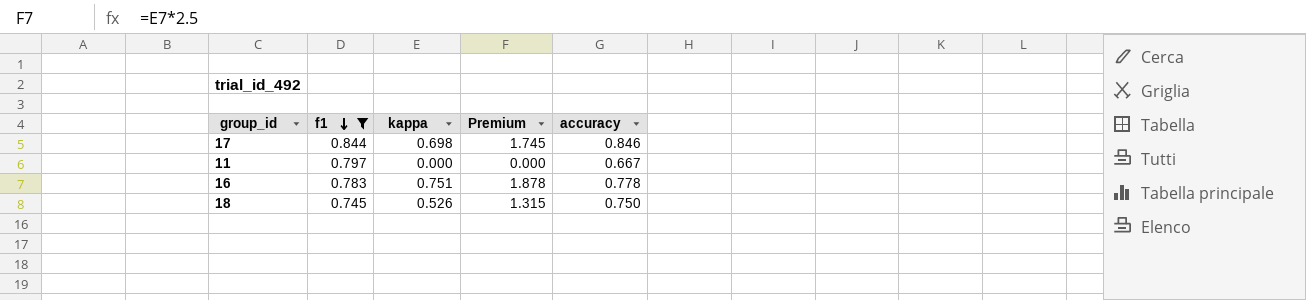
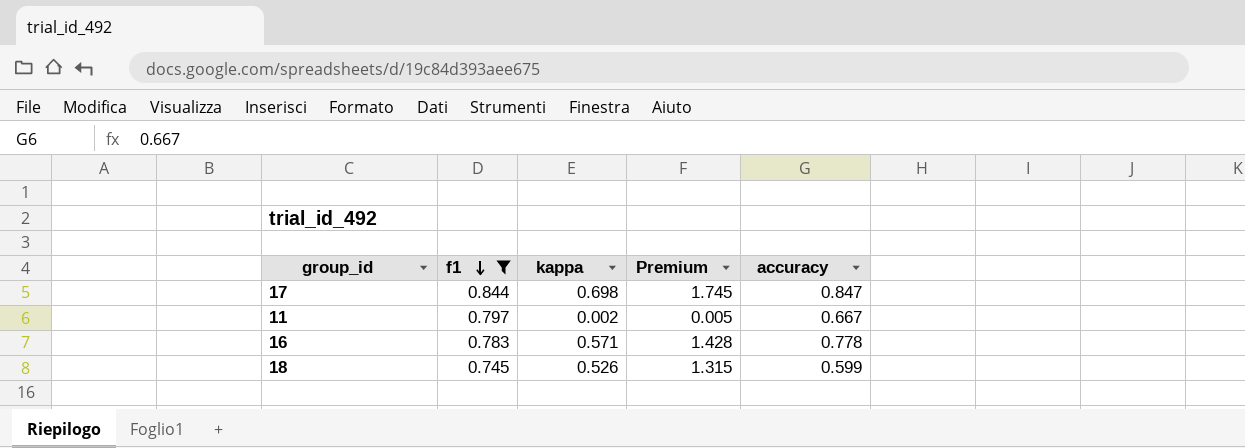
17 | accuracy: 0.846 -> 0.847
11 | kappa: 0.000 -> 0.002
11 | Premium: 0.000 -> 0.005
16 | kappa: 0.751 -> 0.571
16 | Premium: 1.878 -> 1.428
18 | accuracy: 0.750 -> 0.599

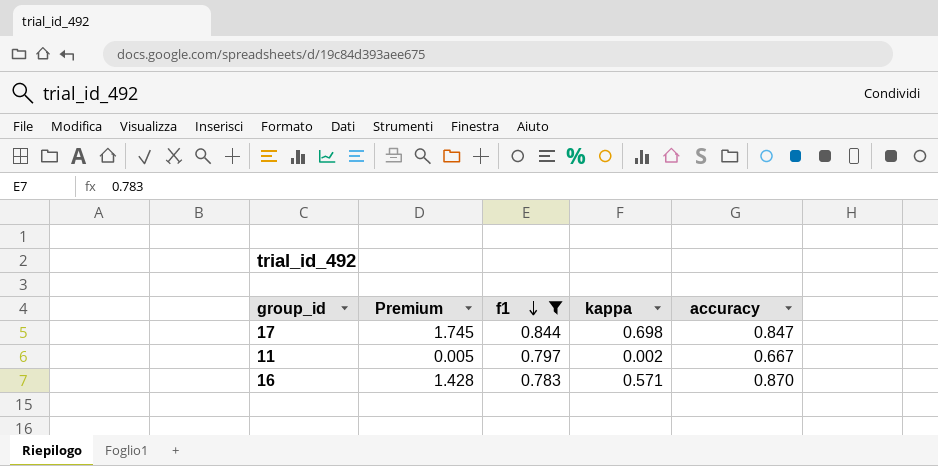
column Premium | position: 4 -> 2
row 18: 0.745 | 0.526 | 1.315 | 0.599 -> none
16 | accuracy: 0.778 -> 0.870

